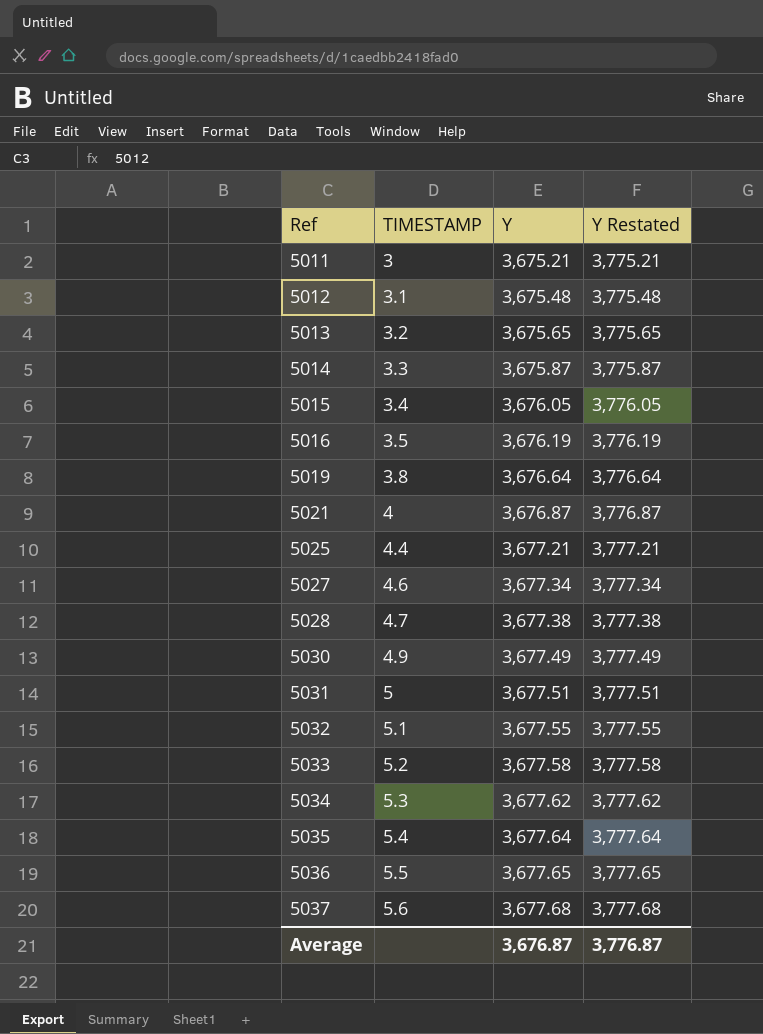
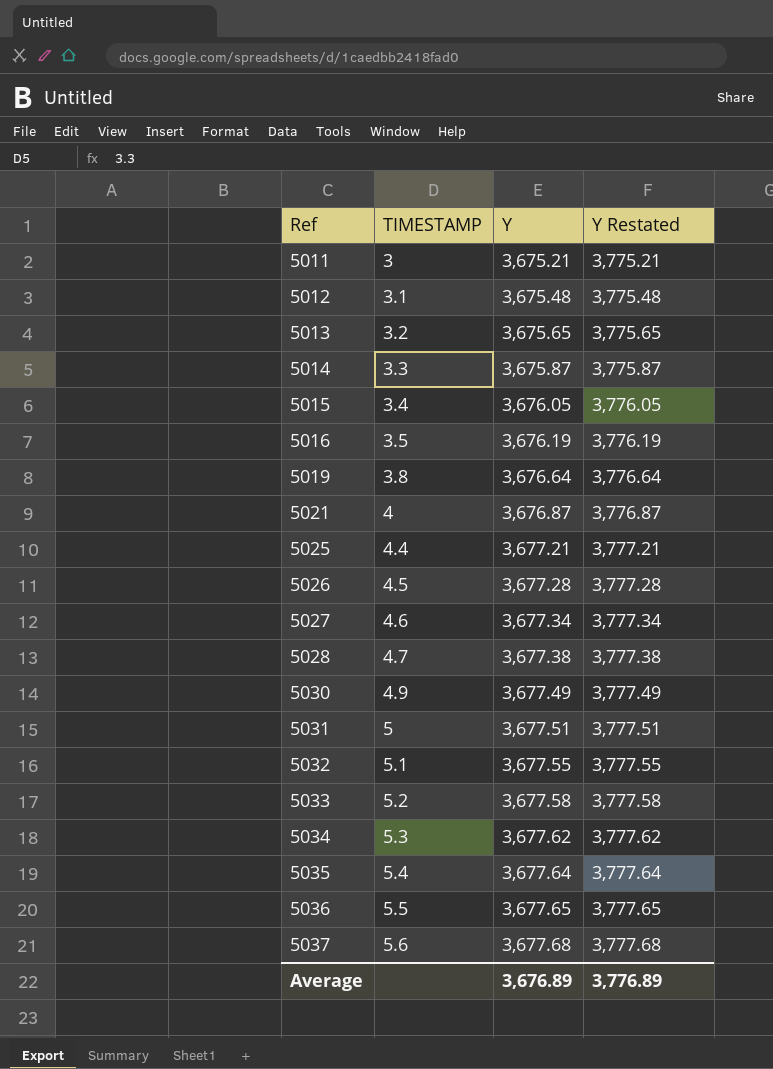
row 5026: none -> 4.5 | 3,677.28 | 3,777.28
Average | Y: 3,676.87 -> 3,676.89
Average | Y Restated: 3,776.87 -> 3,776.89

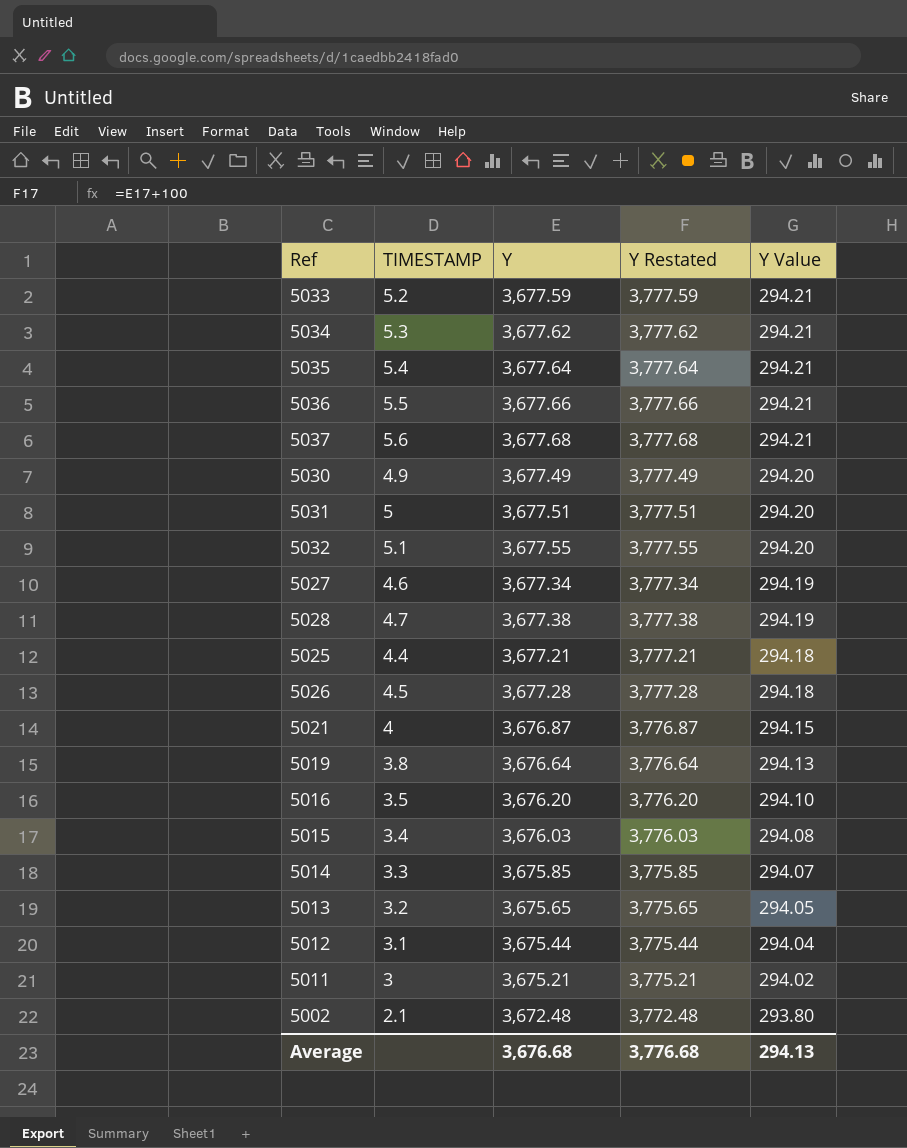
row order: Ref ascending -> Y Value descending
column Y Value | formula: none -> [Y] * 0.08
5033 | Y: 3,677.58 -> 3,677.59
5033 | Y Restated: 3,777.58 -> 3,777.59
5036 | Y: 3,677.65 -> 3,677.66
5036 | Y Restated: 3,777.65 -> 3,777.66
5016 | Y: 3,676.19 -> 3,676.20
5016 | Y Restated: 3,776.19 -> 3,776.20
5015 | Y: 3,676.05 -> 3,676.03
5015 | Y Restated: 3,776.05 -> 3,776.03
5014 | Y: 3,675.87 -> 3,675.85
5014 | Y Restated: 3,775.87 -> 3,775.85
5012 | Y: 3,675.48 -> 3,675.44
5012 | Y Restated: 3,775.48 -> 3,775.44
row 5002: none -> 2.1 | 3,672.48 | 3,772.48 | 293.80
Average | Y: 3,676.89 -> 3,676.68
Average | Y Restated: 3,776.89 -> 3,776.68

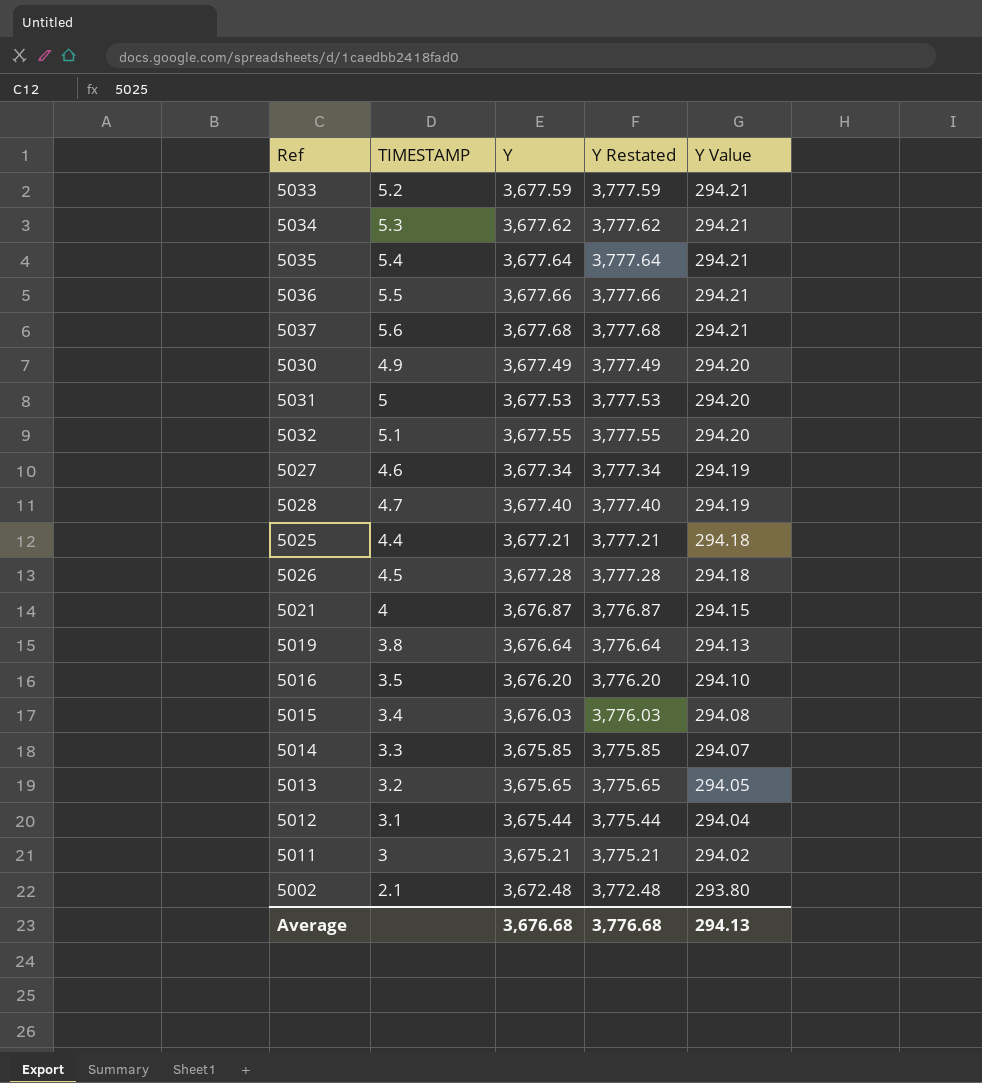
5031 | Y: 3,677.51 -> 3,677.53
5031 | Y Restated: 3,777.51 -> 3,777.53
5028 | Y: 3,677.38 -> 3,677.40
5028 | Y Restated: 3,777.38 -> 3,777.40

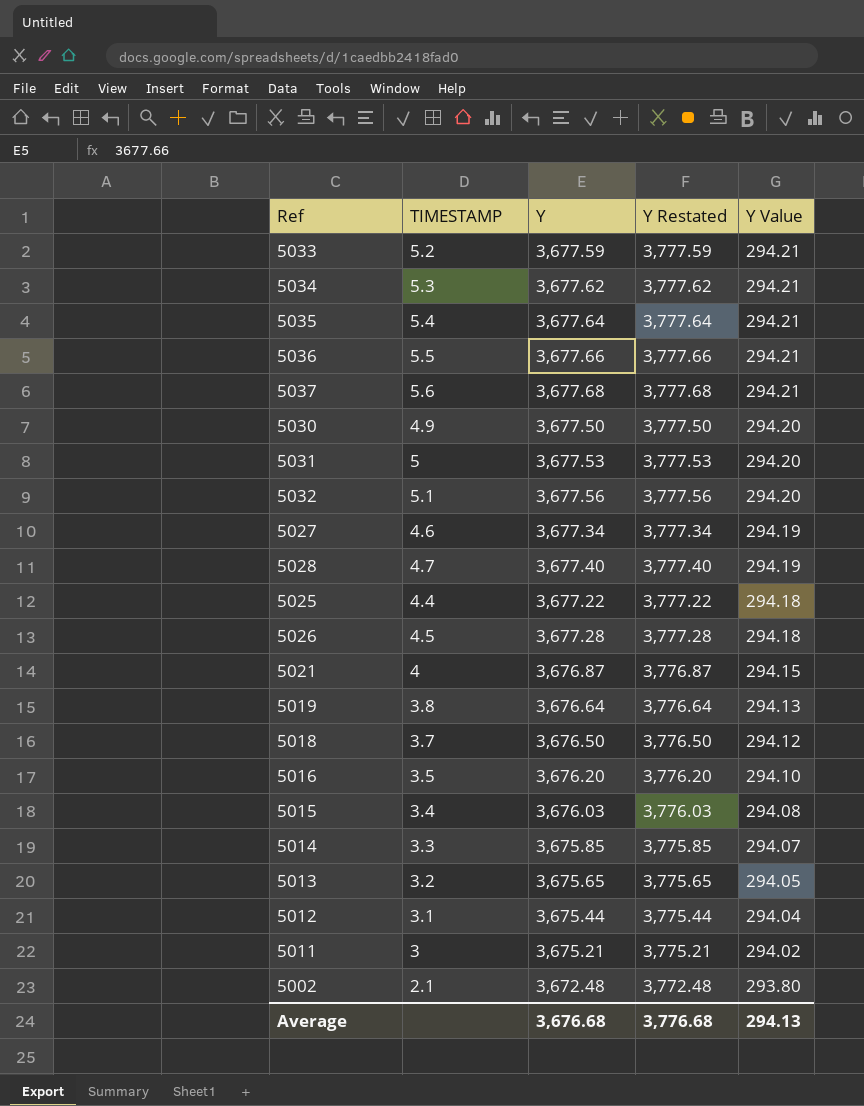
5030 | Y: 3,677.49 -> 3,677.50
5030 | Y Restated: 3,777.49 -> 3,777.50
5032 | Y: 3,677.55 -> 3,677.56
5032 | Y Restated: 3,777.55 -> 3,777.56
5025 | Y: 3,677.21 -> 3,677.22
5025 | Y Restated: 3,777.21 -> 3,777.22
row 5018: none -> 3.7 | 3,676.50 | 3,776.50 | 294.12

